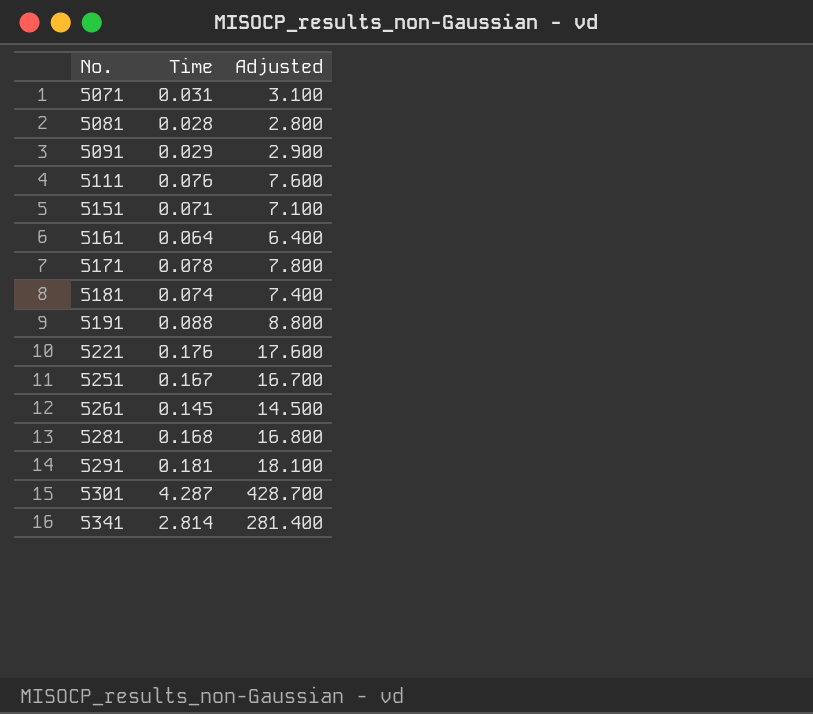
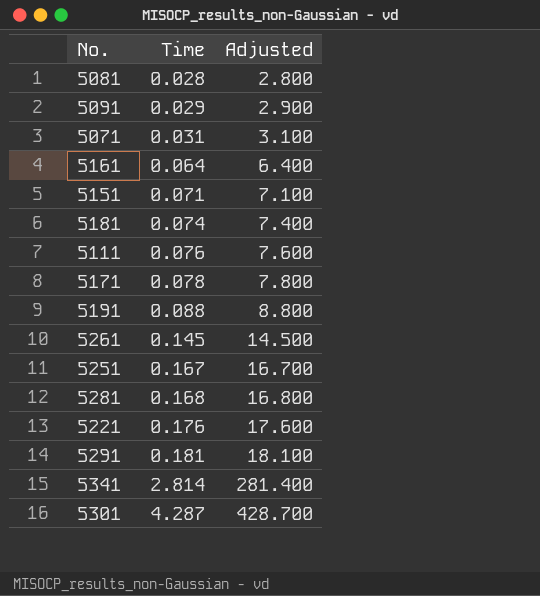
row order: No. ascending -> Time ascending

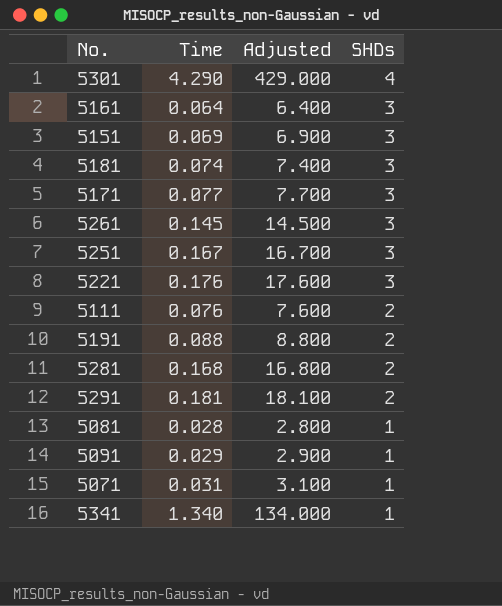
row order: Time ascending -> SHDs descending
column SHDs | position: none -> 4
5301 | Time: 4.287 -> 4.290
5301 | Adjusted: 428.700 -> 429.000
5151 | Time: 0.071 -> 0.069
5151 | Adjusted: 7.100 -> 6.900
5171 | Time: 0.078 -> 0.077
5171 | Adjusted: 7.800 -> 7.700
5341 | Time: 2.814 -> 1.340
5341 | Adjusted: 281.400 -> 134.000

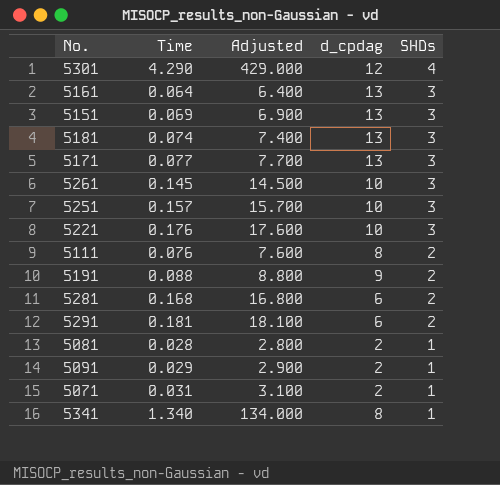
column d_cpdag | position: none -> 4
5251 | Time: 0.167 -> 0.157
5251 | Adjusted: 16.700 -> 15.700

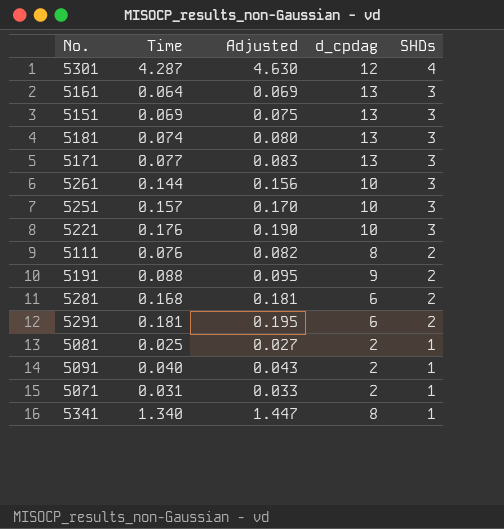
column Adjusted | formula: [Time] * 100 -> [Time] * 1.08
5301 | Time: 4.290 -> 4.287
5261 | Time: 0.145 -> 0.144
5081 | Time: 0.028 -> 0.025
5091 | Time: 0.029 -> 0.040

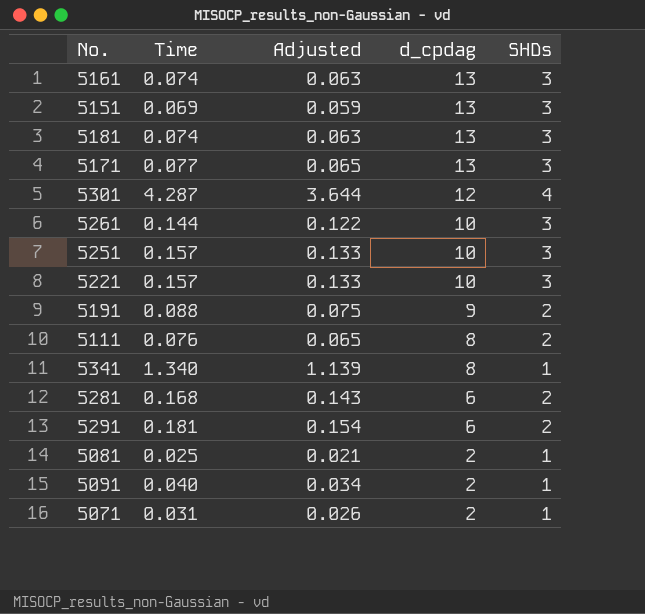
row order: SHDs descending -> d_cpdag descending
column Adjusted | formula: [Time] * 1.08 -> [Time] * 0.85
5161 | Time: 0.064 -> 0.074
5221 | Time: 0.176 -> 0.157

